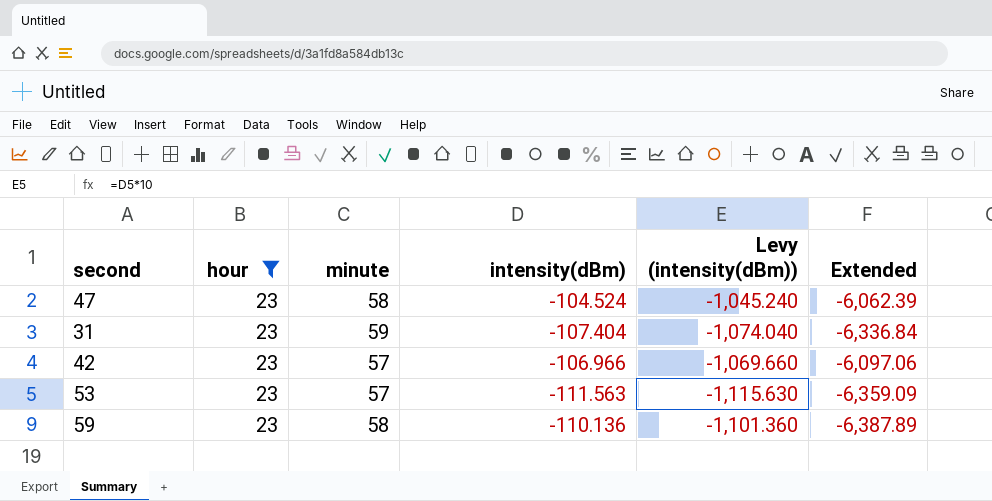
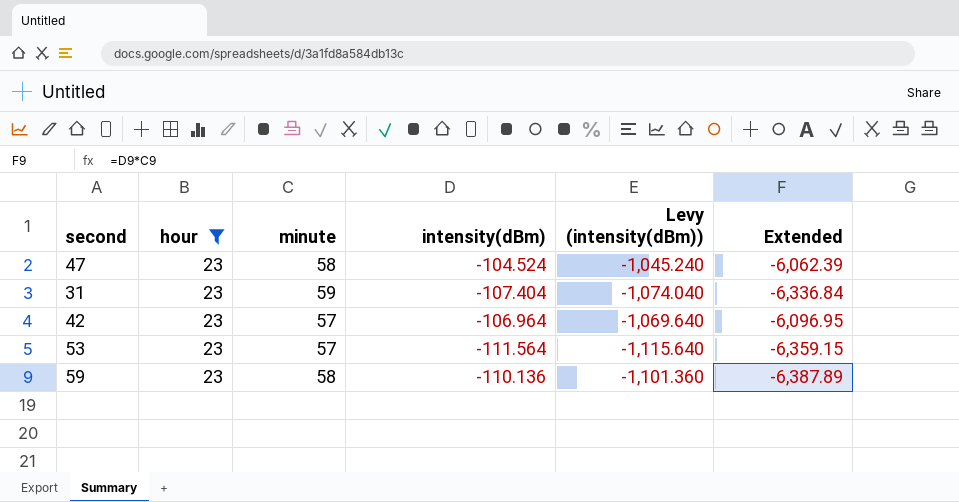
42 | intensity(dBm): -106.966 -> -106.964
42 | Levy (intensity(dBm)): -1,069.660 -> -1,069.640
42 | Extended: -6,097.06 -> -6,096.95
53 | intensity(dBm): -111.563 -> -111.564
53 | Levy (intensity(dBm)): -1,115.630 -> -1,115.640
53 | Extended: -6,359.09 -> -6,359.15

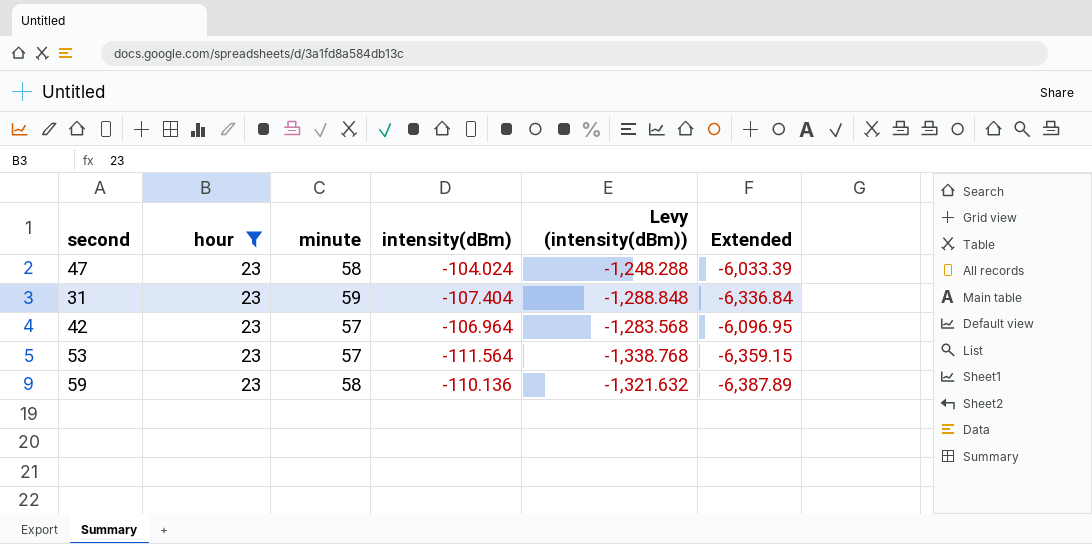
column Levy (intensity(dBm)) | formula: [intensity(dBm)] * 10 -> [intensity(dBm)] * 12
47 | intensity(dBm): -104.524 -> -104.024
47 | Extended: -6,062.39 -> -6,033.39

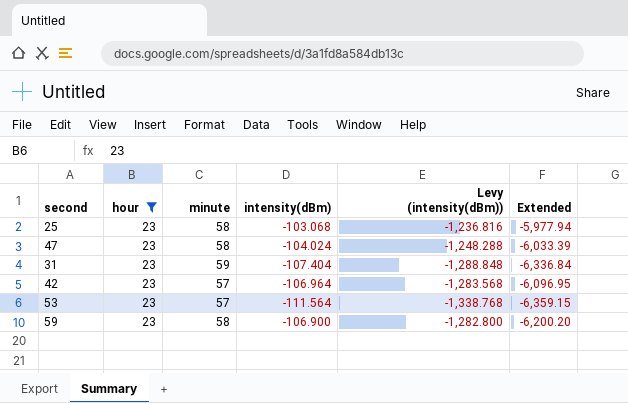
row 25: none -> 23 | 58 | -103.068 | -1,236.816 | -5,977.94
59 | intensity(dBm): -110.136 -> -106.900
59 | Levy (intensity(dBm)): -1,321.632 -> -1,282.800
59 | Extended: -6,387.89 -> -6,200.20

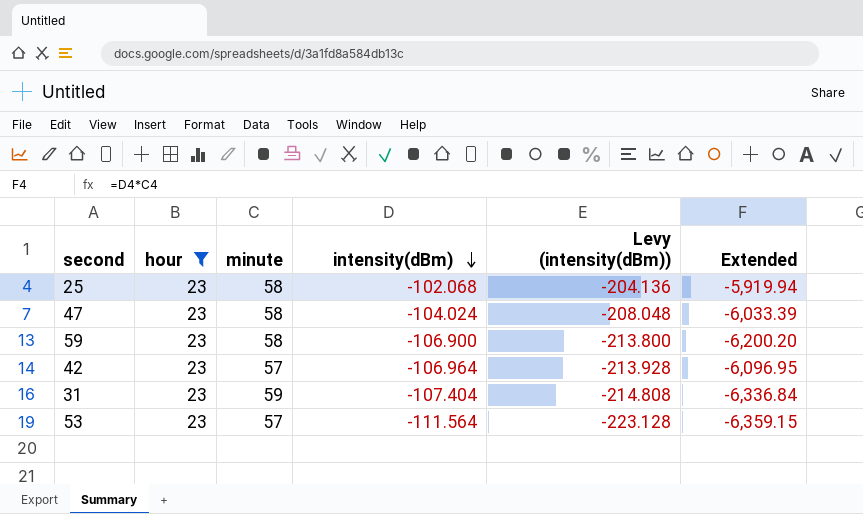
row order: none -> intensity(dBm) descending
column Levy (intensity(dBm)) | formula: [intensity(dBm)] * 12 -> [intensity(dBm)] * 2
25 | intensity(dBm): -103.068 -> -102.068
25 | Extended: -5,977.94 -> -5,919.94

